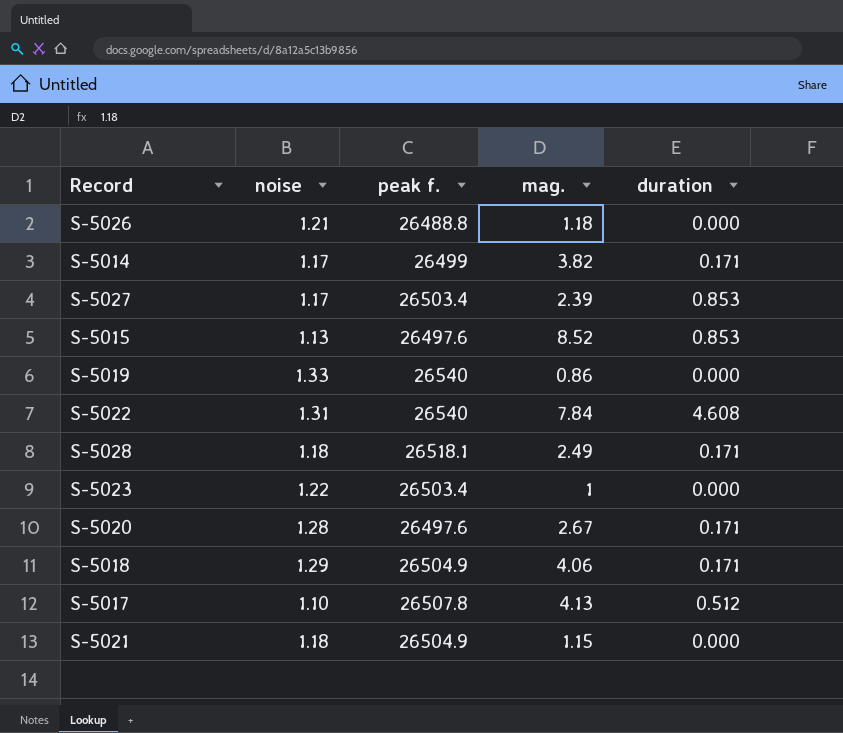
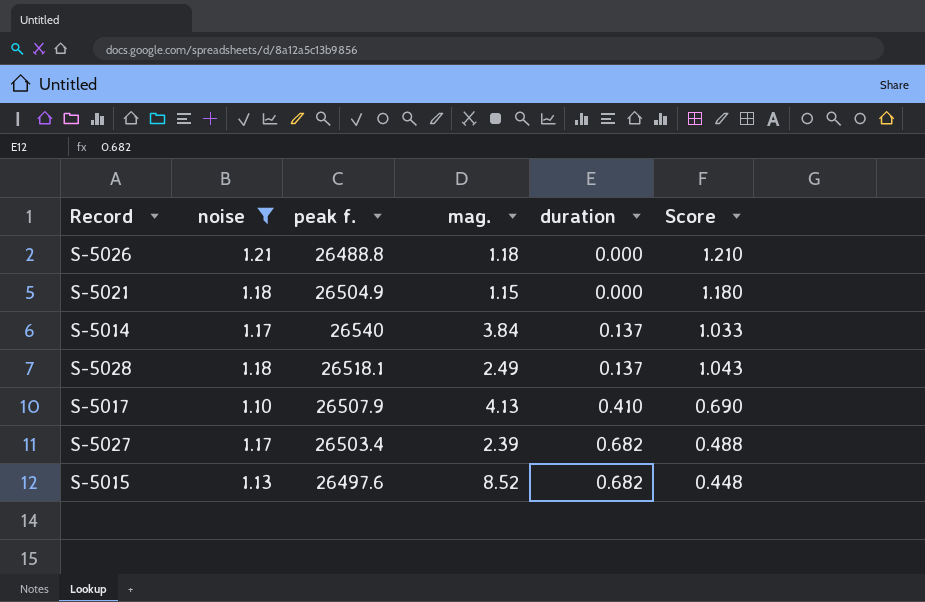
filter: none -> noise <= 1.21
row order: none -> duration ascending
column Score | formula: none -> [noise] - [duration]
S-5014 | peak f.: 26499 -> 26540
S-5014 | mag.: 3.82 -> 3.84
S-5014 | duration: 0.171 -> 0.137
S-5028 | duration: 0.171 -> 0.137
S-5017 | peak f.: 26507.8 -> 26507.9
S-5017 | duration: 0.512 -> 0.410
S-5027 | duration: 0.853 -> 0.682
S-5015 | duration: 0.853 -> 0.682

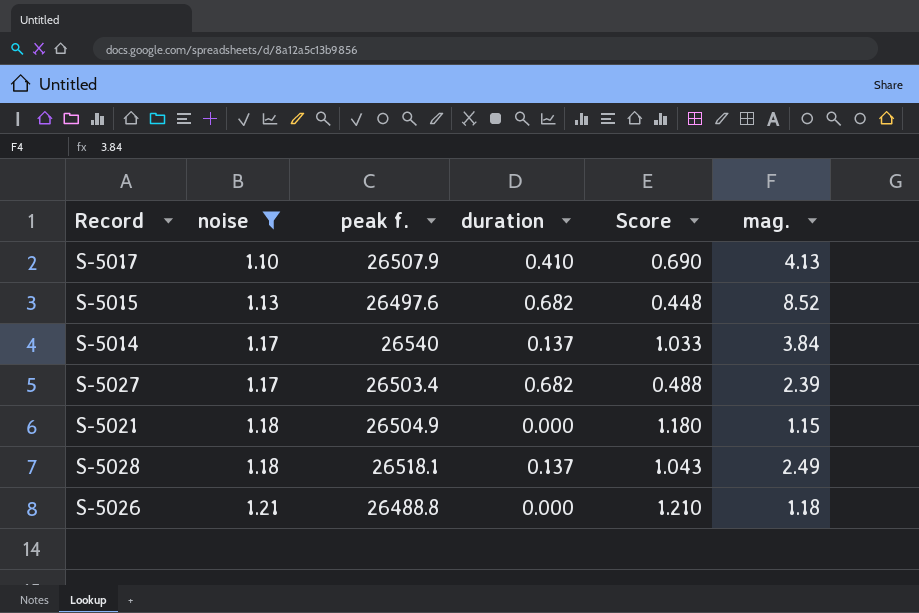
row order: duration ascending -> noise ascending
column mag. | position: 4 -> 6

